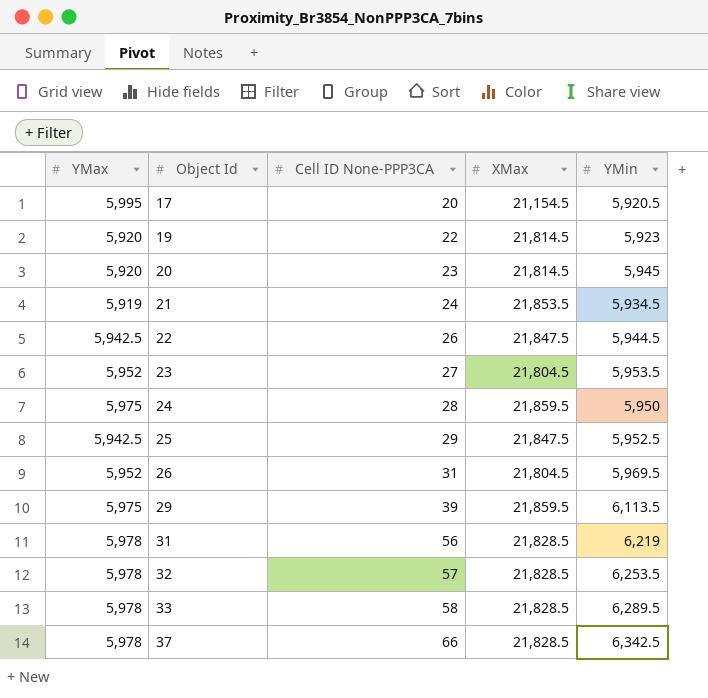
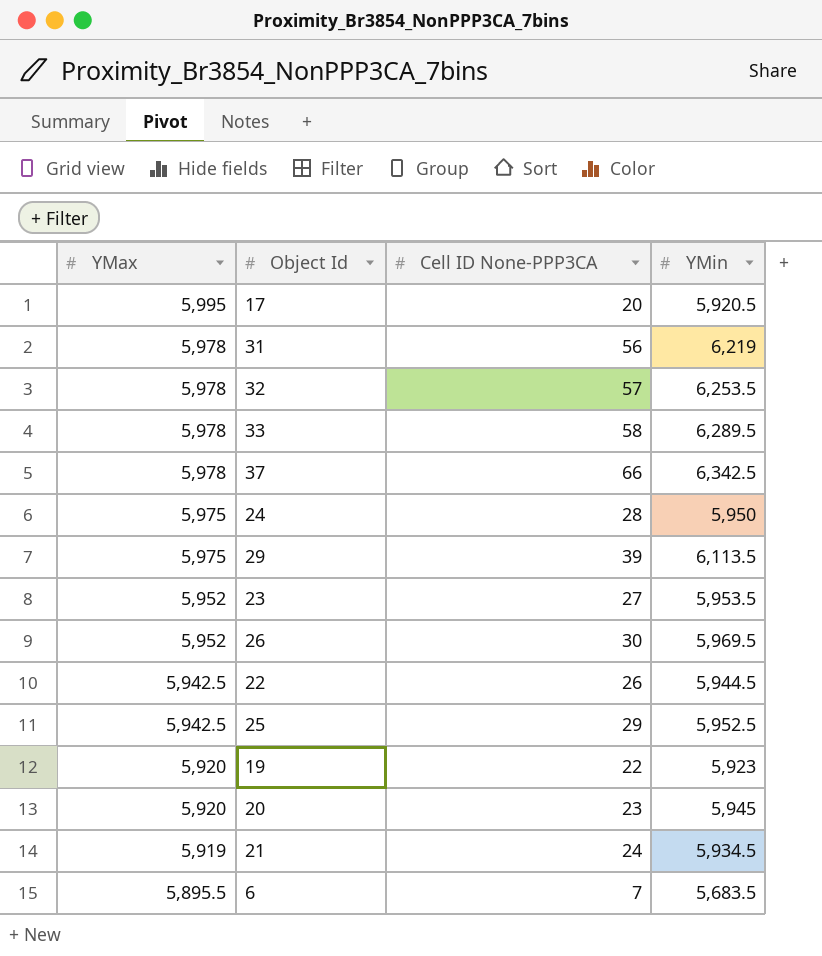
row order: Object Id ascending -> YMax descending
column XMax | position: 4 -> none
26 | Cell ID None-PPP3CA: 31 -> 30
row 6: none -> 5,895.5 | 7 | 5,683.5

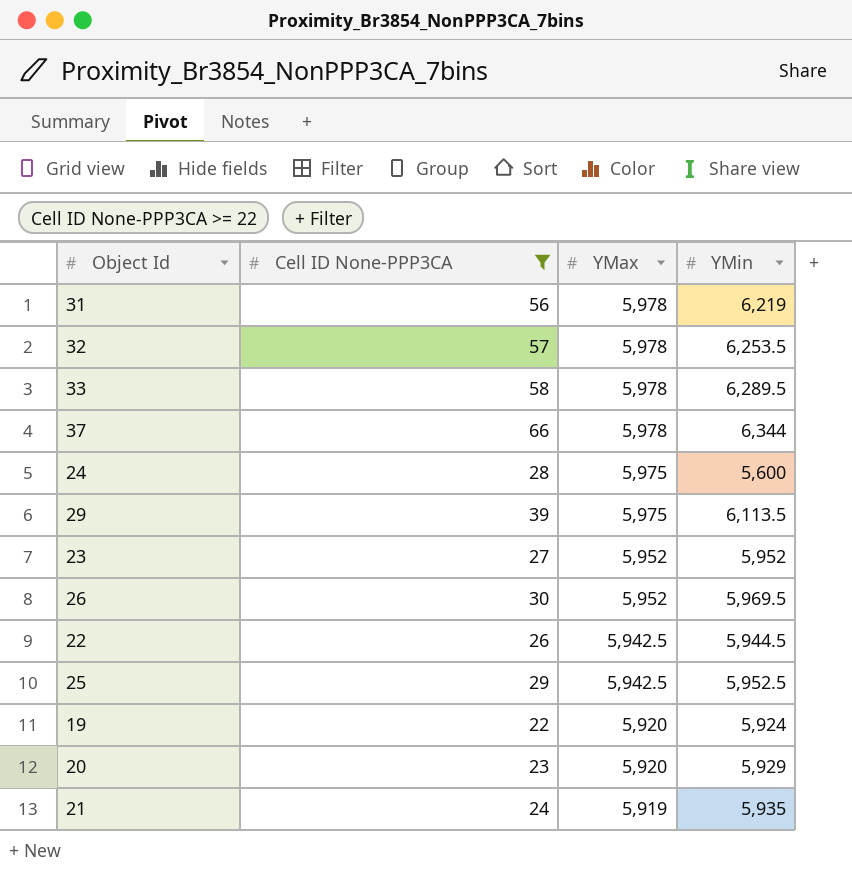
filter: none -> Cell ID None-PPP3CA >= 22
column YMax | position: 1 -> 3
37 | YMin: 6,342.5 -> 6,344
24 | YMin: 5,950 -> 5,600
23 | YMin: 5,953.5 -> 5,952
19 | YMin: 5,923 -> 5,924
20 | YMin: 5,945 -> 5,929
21 | YMin: 5,934.5 -> 5,935

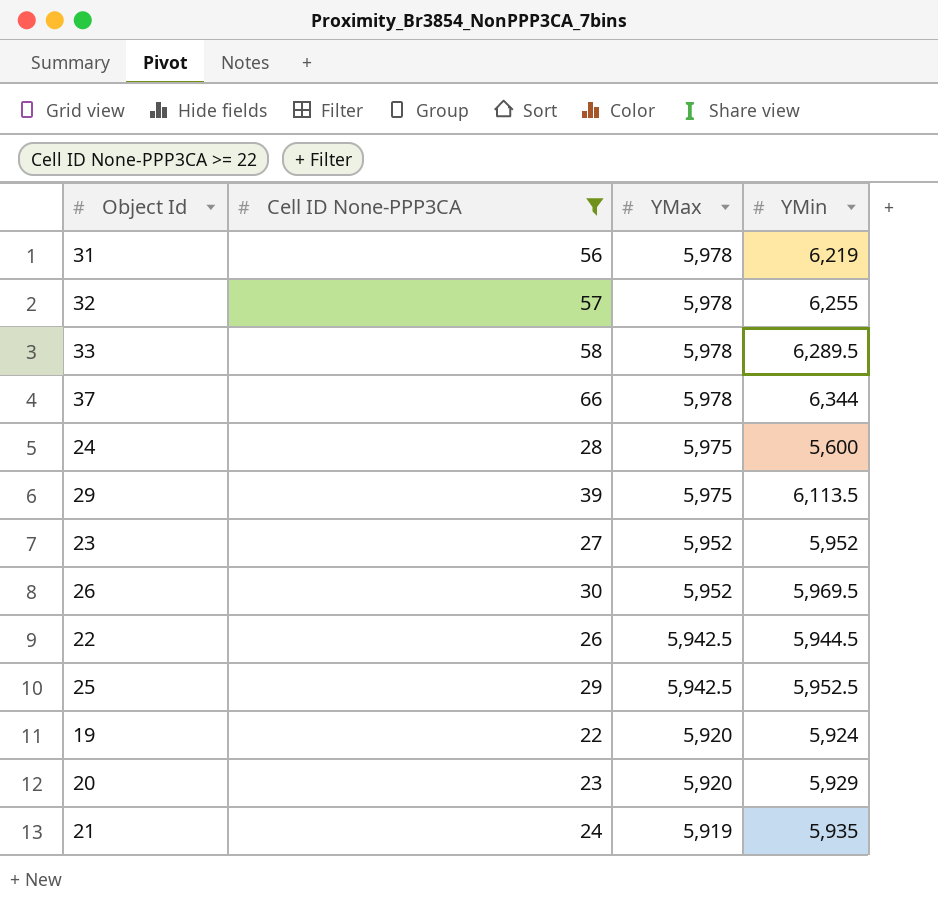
32 | YMin: 6,253.5 -> 6,255

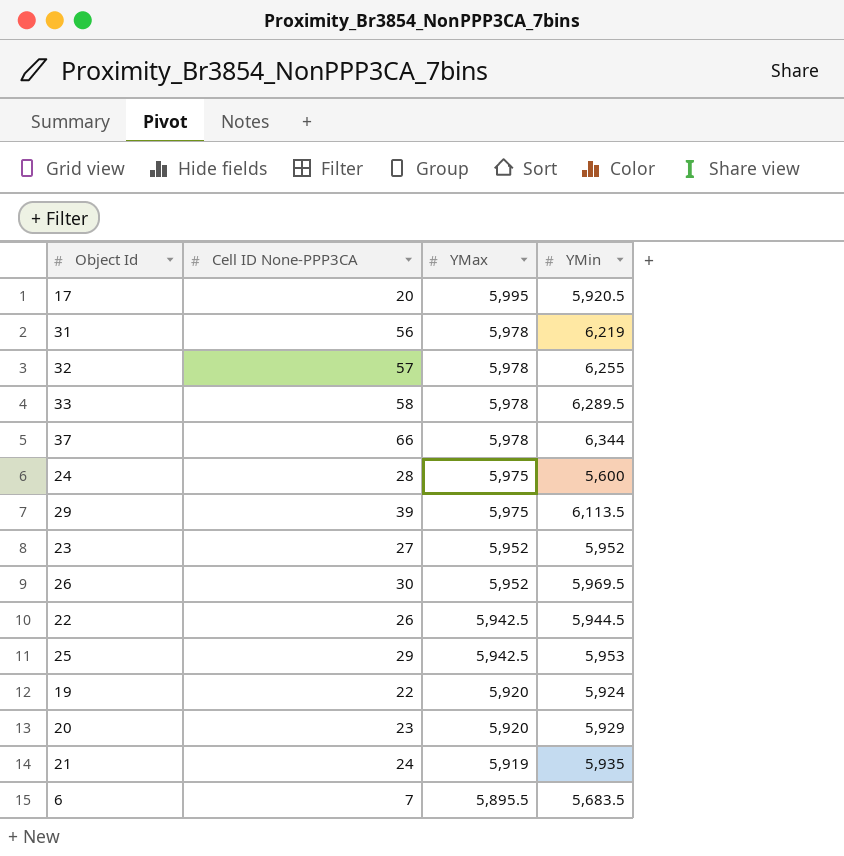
filter: Cell ID None-PPP3CA >= 22 -> none
25 | YMin: 5,952.5 -> 5,953

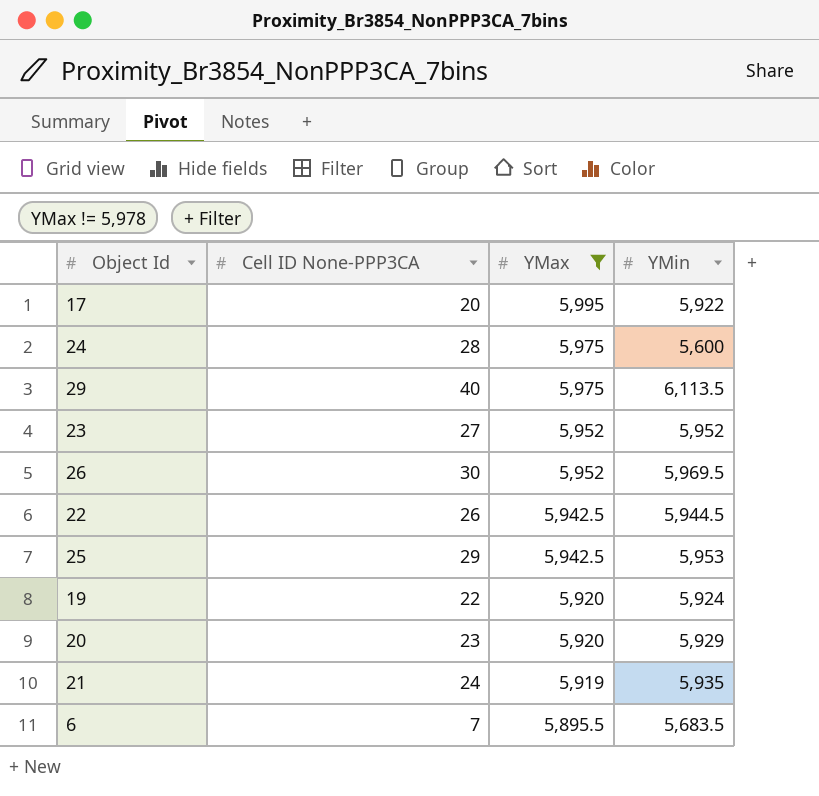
filter: none -> YMax != 5,978
17 | YMin: 5,920.5 -> 5,922
29 | Cell ID None-PPP3CA: 39 -> 40

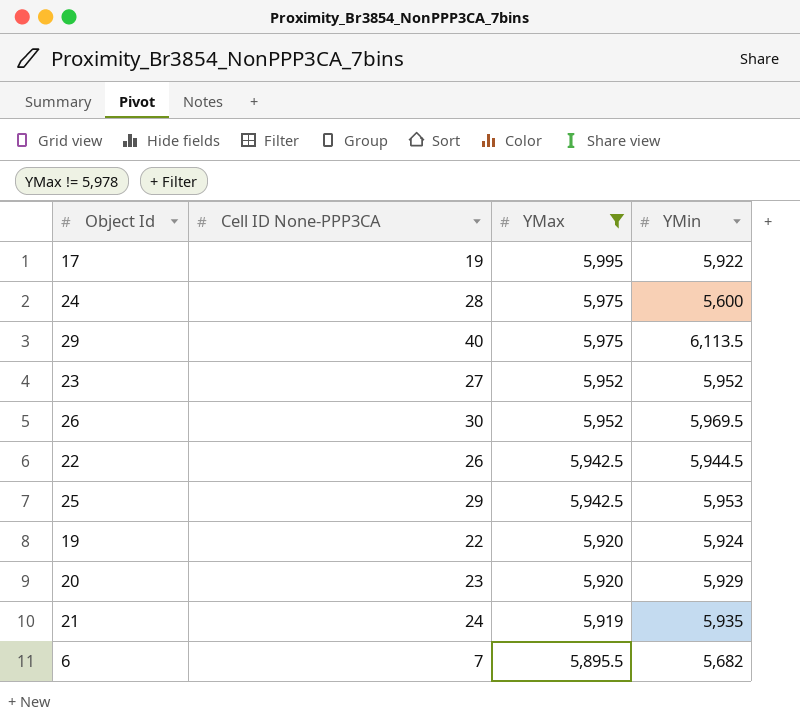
17 | Cell ID None-PPP3CA: 20 -> 19
6 | YMin: 5,683.5 -> 5,682

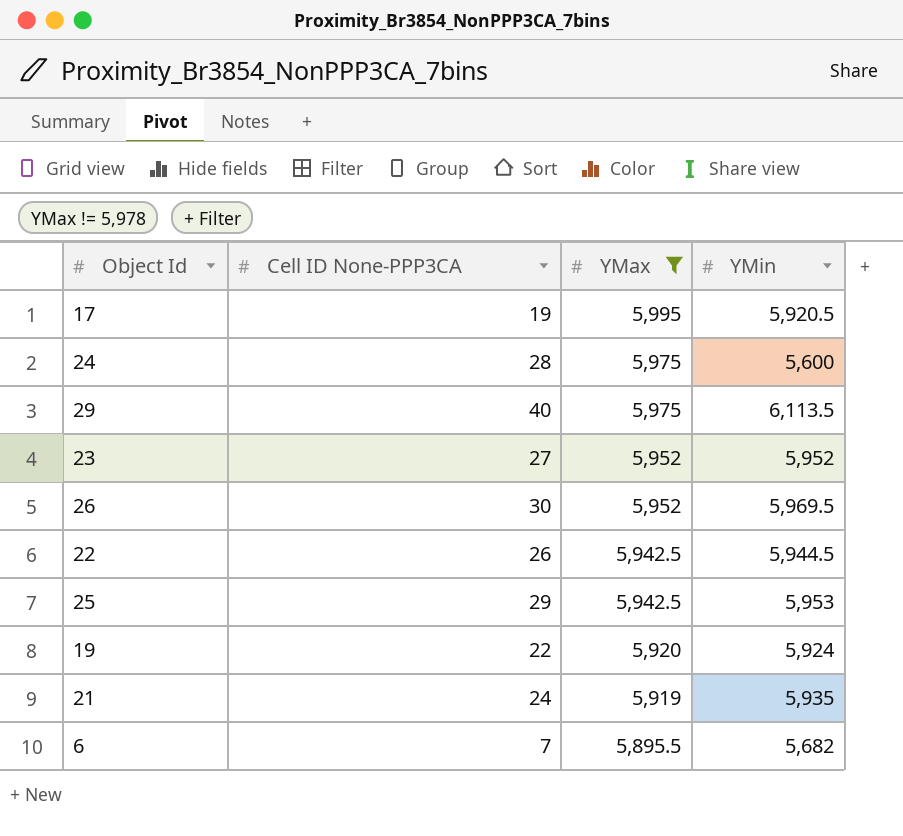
row 20: 23 | 5,920 | 5,929 -> none
17 | YMin: 5,922 -> 5,920.5

